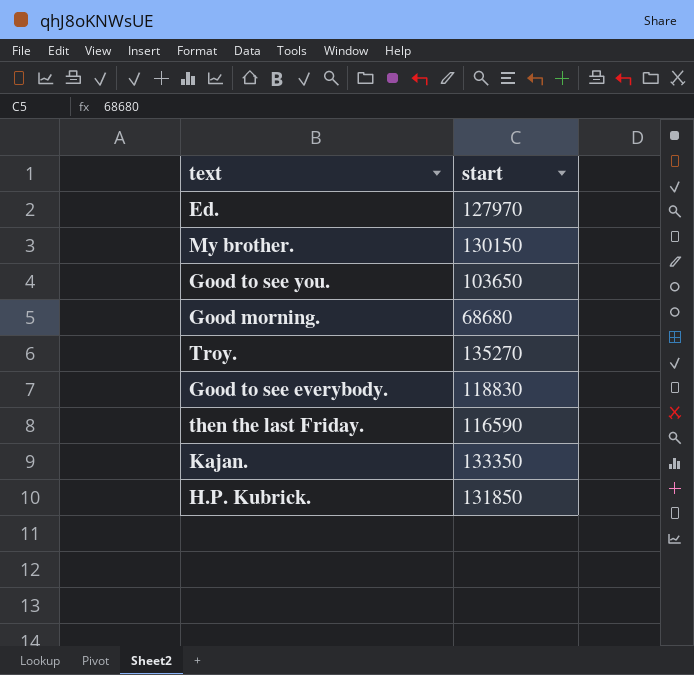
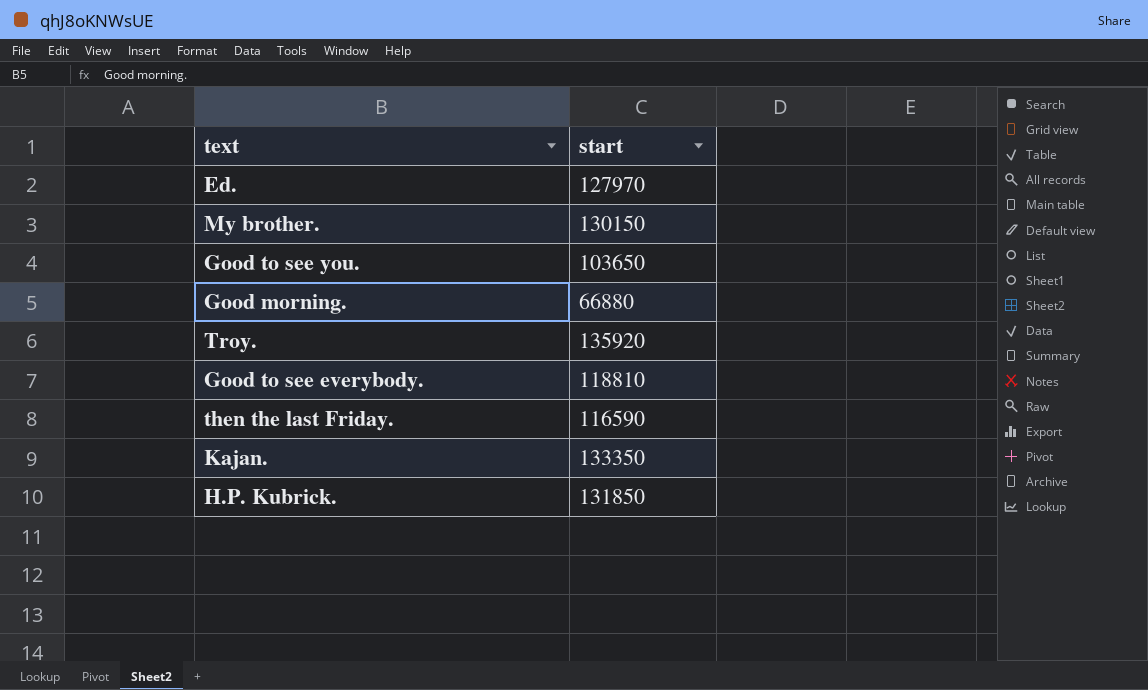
Good morning. | start: 68680 -> 66880
Troy. | start: 135270 -> 135920
Good to see everybody. | start: 118830 -> 118810

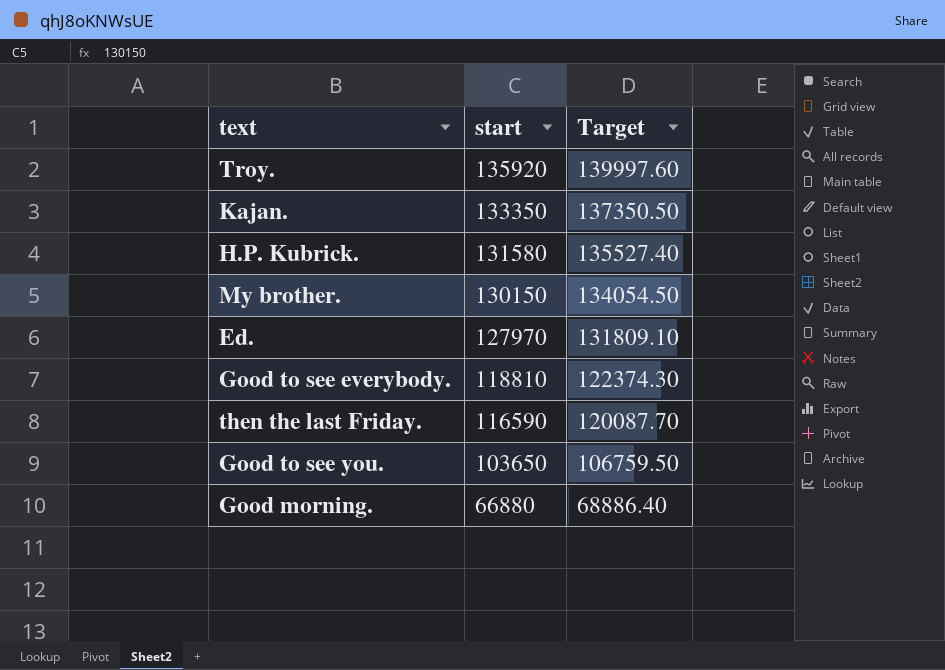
row order: none -> start descending
column Target | formula: none -> [start] * 1.03
H.P. Kubrick. | start: 131850 -> 131580

